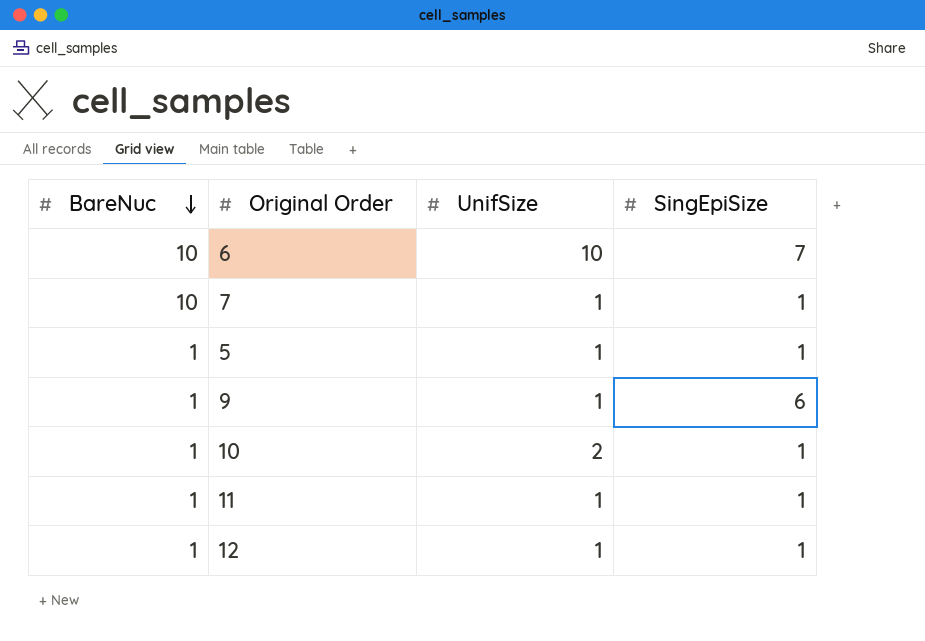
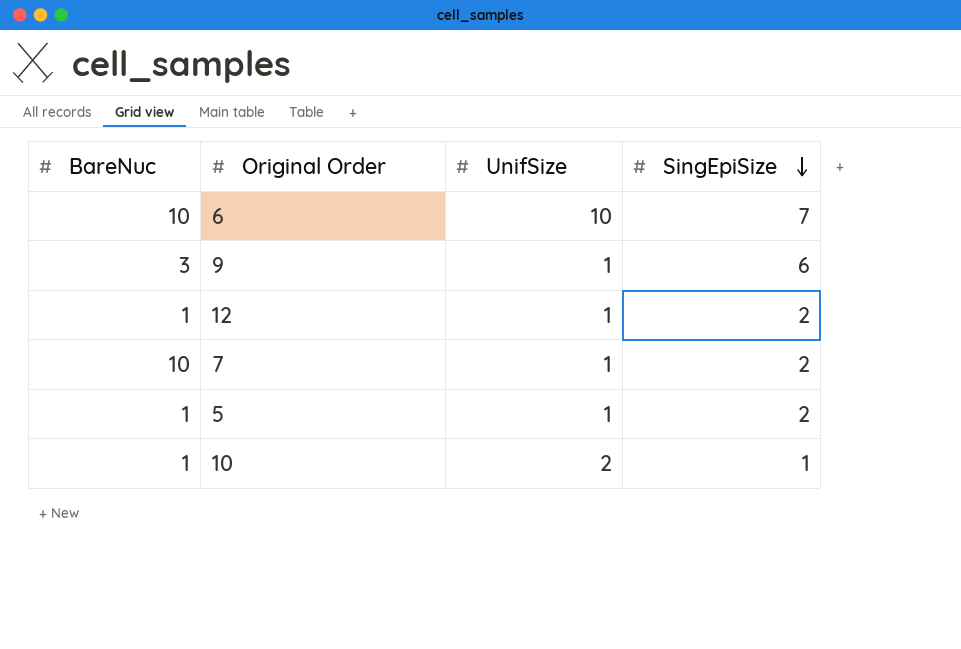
row order: BareNuc descending -> SingEpiSize descending
row 11: 1 | 1 | 1 -> none
9 | BareNuc: 1 -> 3
12 | SingEpiSize: 1 -> 2
7 | SingEpiSize: 1 -> 2
5 | SingEpiSize: 1 -> 2

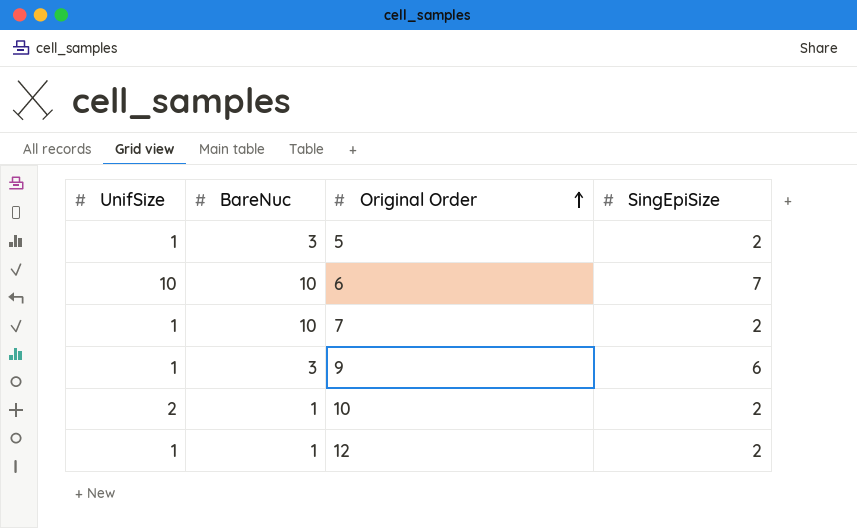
row order: SingEpiSize descending -> Original Order ascending
column UnifSize | position: 3 -> 1
5 | BareNuc: 1 -> 3
10 | SingEpiSize: 1 -> 2

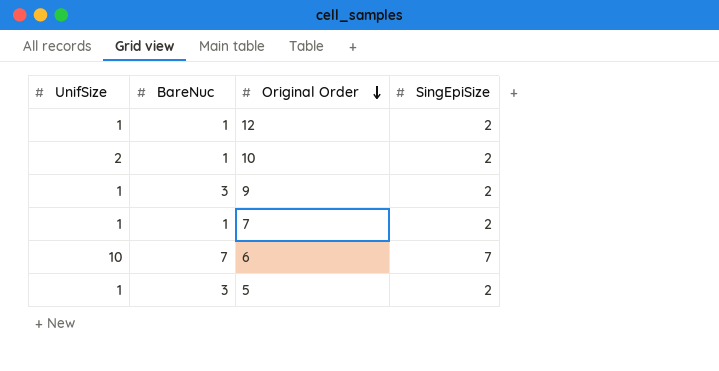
row order: Original Order ascending -> Original Order descending
9 | SingEpiSize: 6 -> 2
7 | BareNuc: 10 -> 1
6 | BareNuc: 10 -> 7

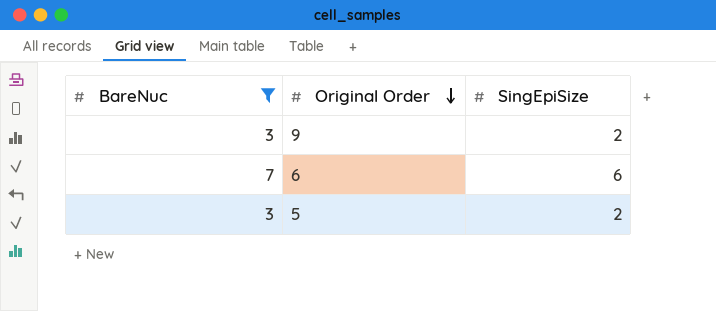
filter: none -> BareNuc != 1
column UnifSize | position: 1 -> none
6 | SingEpiSize: 7 -> 6

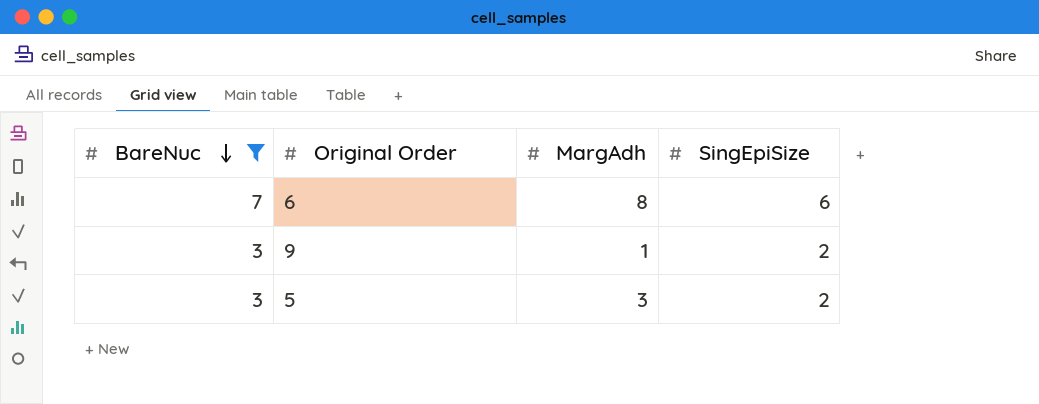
row order: Original Order descending -> BareNuc descending
column MargAdh | position: none -> 3

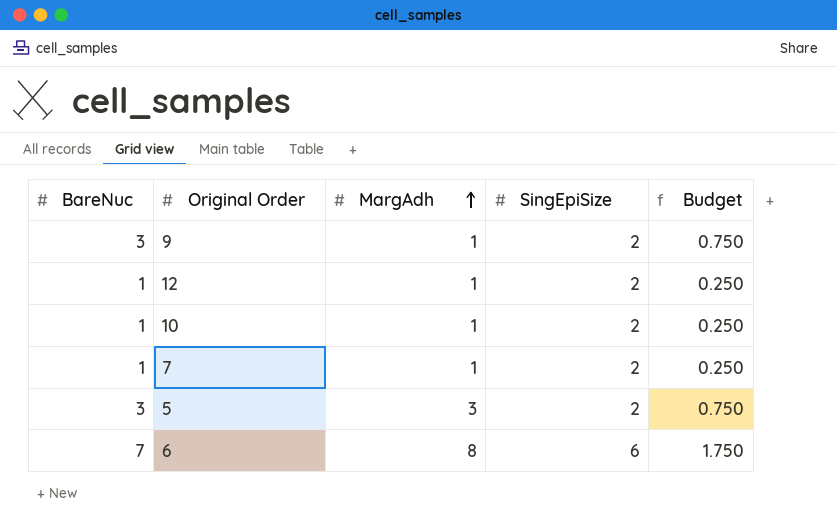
filter: BareNuc != 1 -> none
row order: BareNuc descending -> MargAdh ascending
column Budget | formula: none -> [BareNuc] * 0.25

